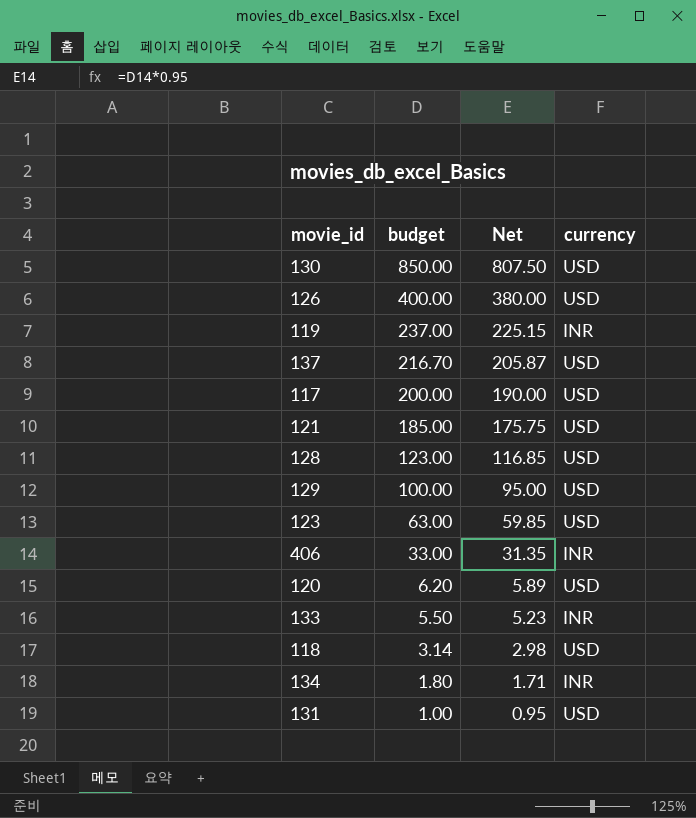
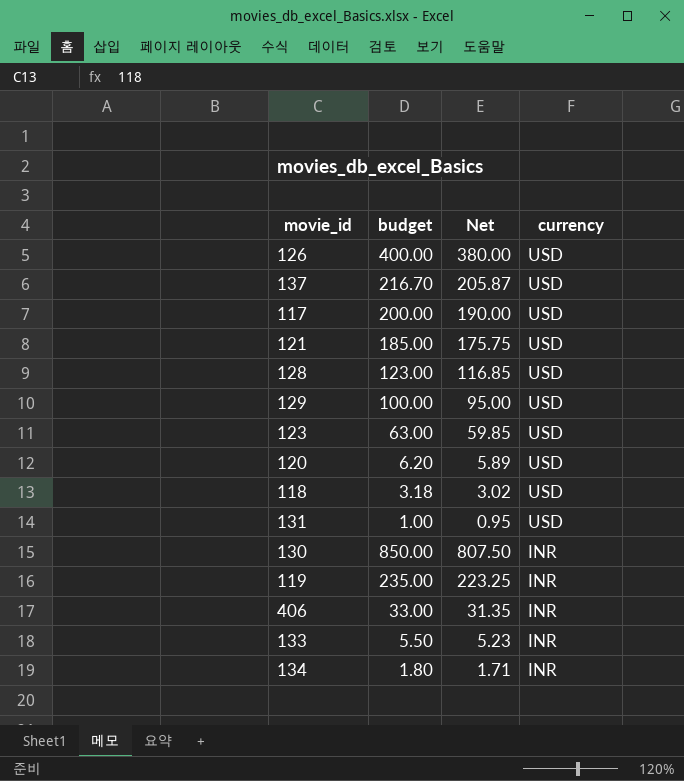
row order: budget descending -> currency descending
118 | budget: 3.14 -> 3.18
118 | Net: 2.98 -> 3.02
130 | currency: USD -> INR
119 | budget: 237.00 -> 235.00
119 | Net: 225.15 -> 223.25

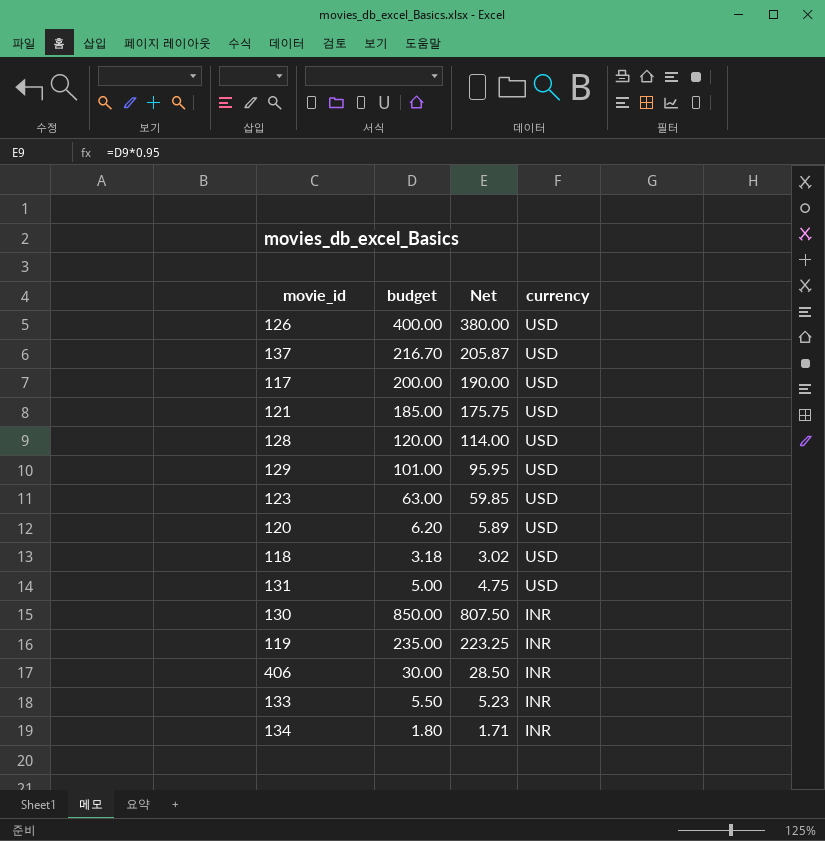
128 | budget: 123.00 -> 120.00
128 | Net: 116.85 -> 114.00
129 | budget: 100.00 -> 101.00
129 | Net: 95.00 -> 95.95
131 | budget: 1.00 -> 5.00
131 | Net: 0.95 -> 4.75
406 | budget: 33.00 -> 30.00
406 | Net: 31.35 -> 28.50

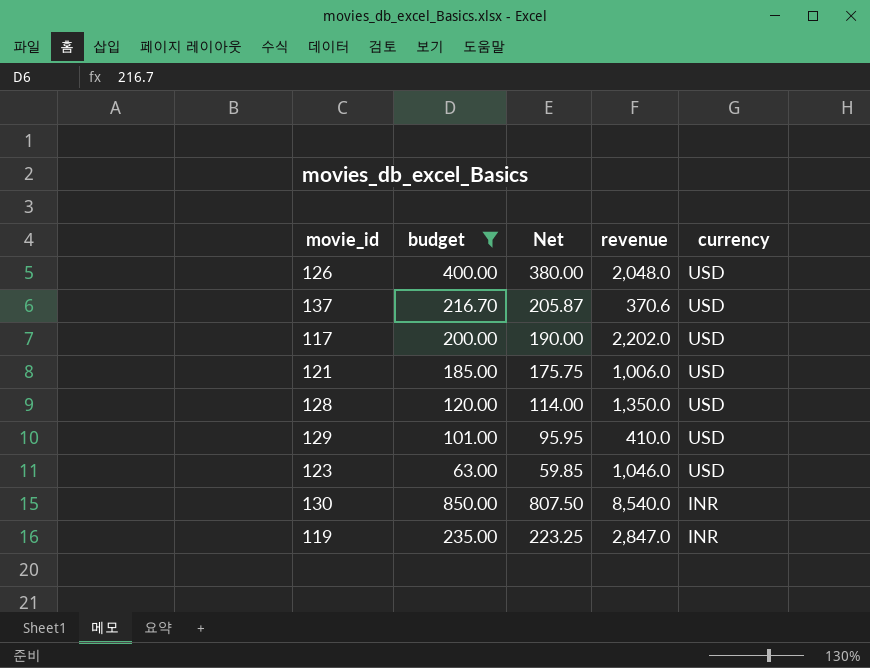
filter: none -> budget >= 63.00
column revenue | position: none -> 4

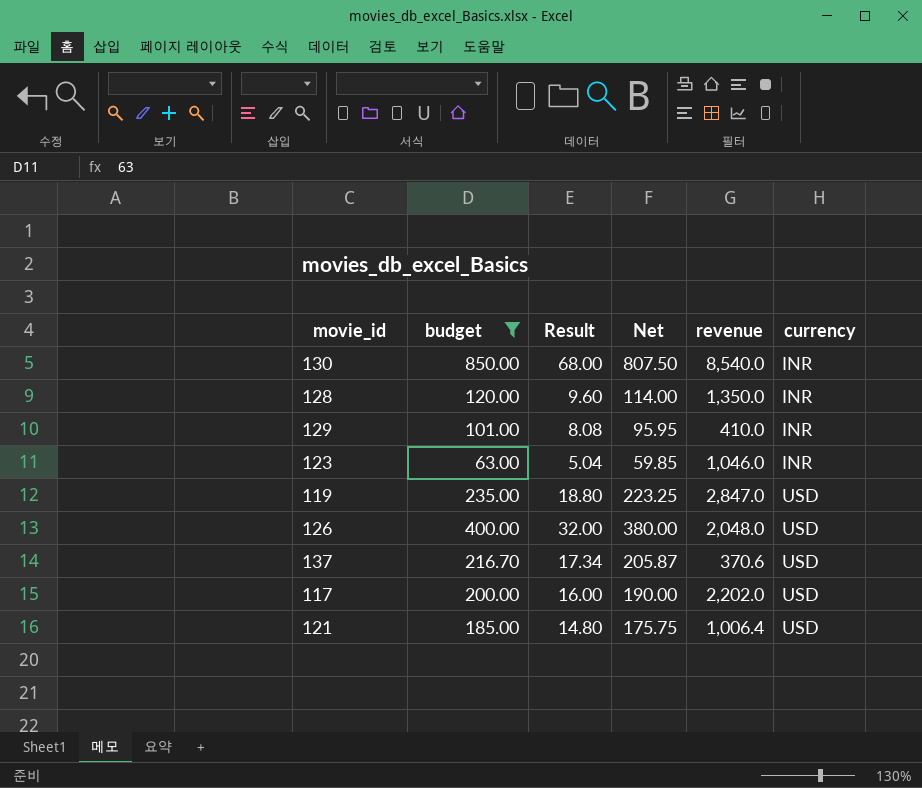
row order: currency descending -> currency ascending
column Result | formula: none -> [budget] * 0.08
128 | currency: USD -> INR
129 | currency: USD -> INR
123 | currency: USD -> INR
119 | currency: INR -> USD
121 | revenue: 1,006.0 -> 1,006.4

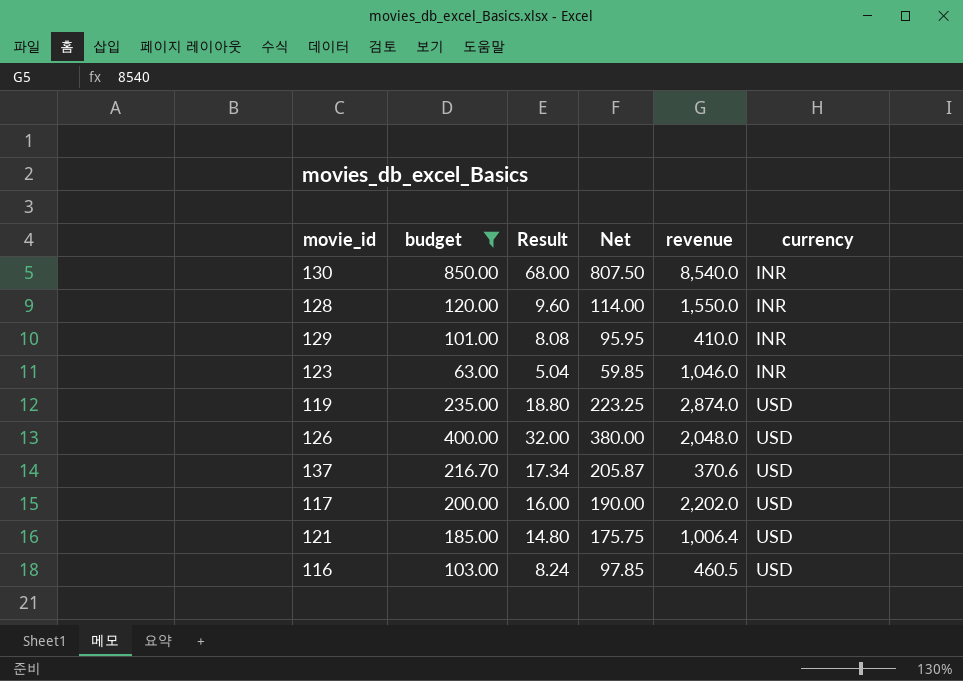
128 | revenue: 1,350.0 -> 1,550.0
119 | revenue: 2,847.0 -> 2,874.0
row 116: none -> 103.00 | 8.24 | 97.85 | 460.5 | USD

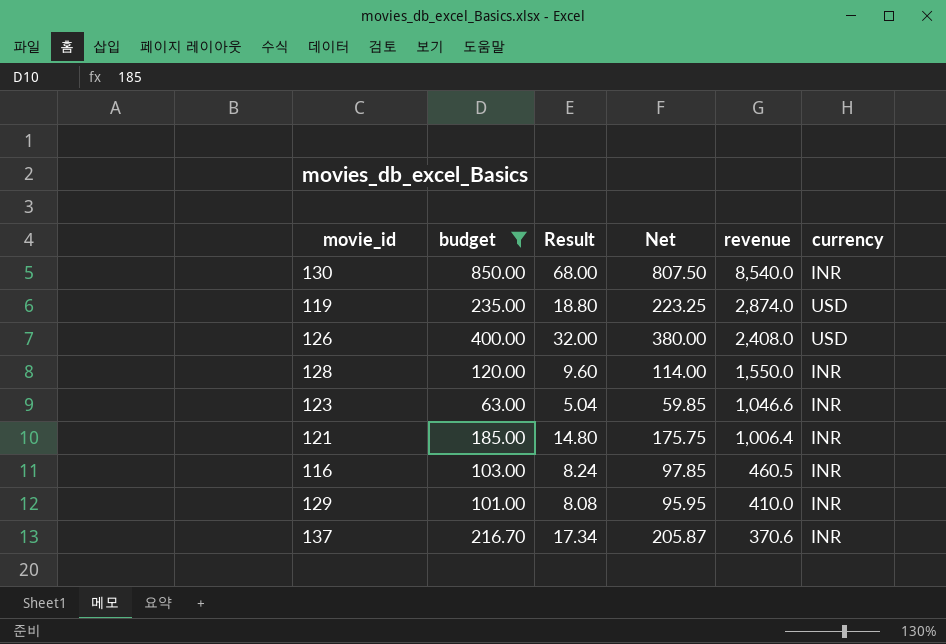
row order: currency ascending -> revenue descending
row 117: 200.00 | 16.00 | 190.00 | 2,202.0 | USD -> none
126 | revenue: 2,048.0 -> 2,408.0
123 | revenue: 1,046.0 -> 1,046.6
121 | currency: USD -> INR
116 | currency: USD -> INR
137 | currency: USD -> INR

